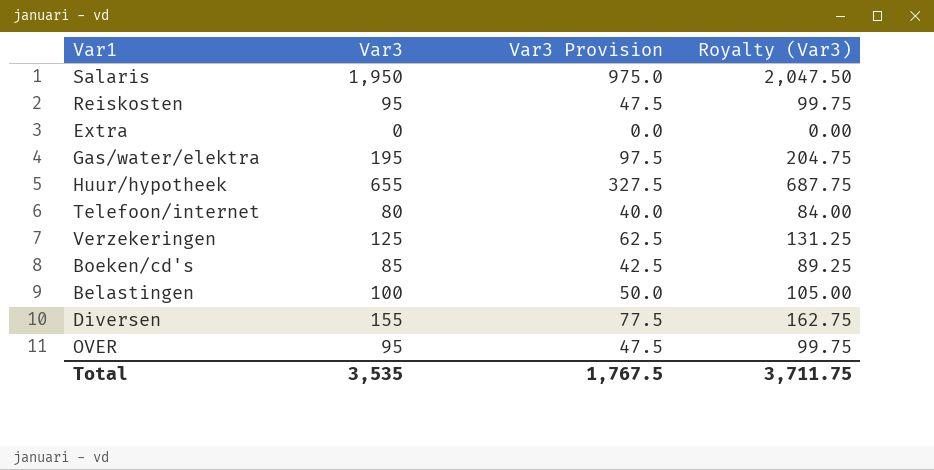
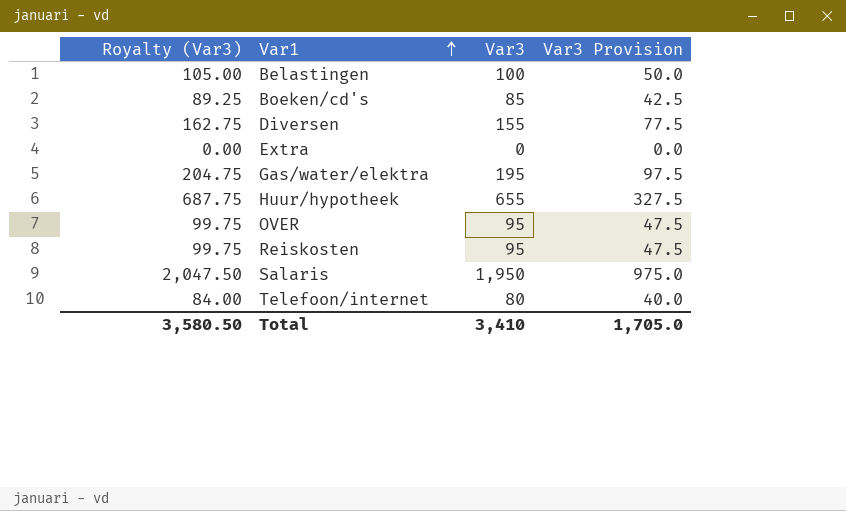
row order: none -> Var1 ascending
column Royalty (Var3) | position: 4 -> 1
row Verzekeringen: 125 | 62.5 | 131.25 -> none
Total | Royalty (Var3): 3,711.75 -> 3,580.50
Total | Var3: 3,535 -> 3,410
Total | Var3 Provision: 1,767.5 -> 1,705.0

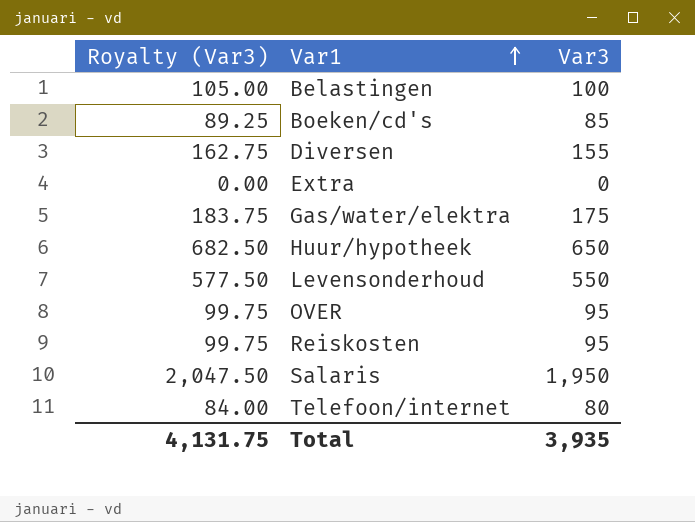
column Var3 Provision | formula: [Var3] * 0.5 -> none
Gas/water/elektra | Royalty (Var3): 204.75 -> 183.75
Gas/water/elektra | Var3: 195 -> 175
Huur/hypotheek | Royalty (Var3): 687.75 -> 682.50
Huur/hypotheek | Var3: 655 -> 650
row Levensonderhoud: none -> 577.50 | 550
Total | Royalty (Var3): 3,580.50 -> 4,131.75
Total | Var3: 3,410 -> 3,935

